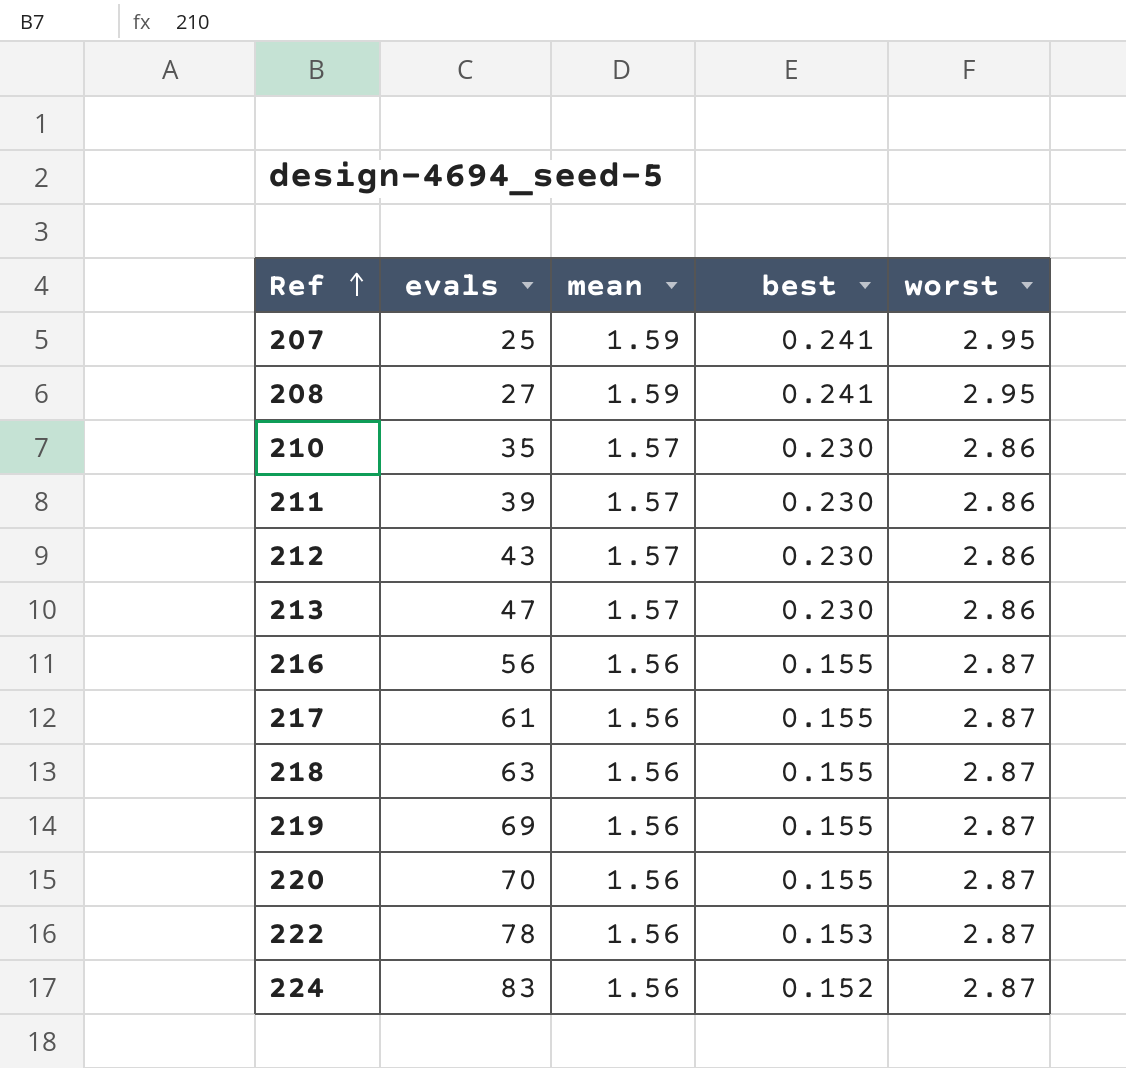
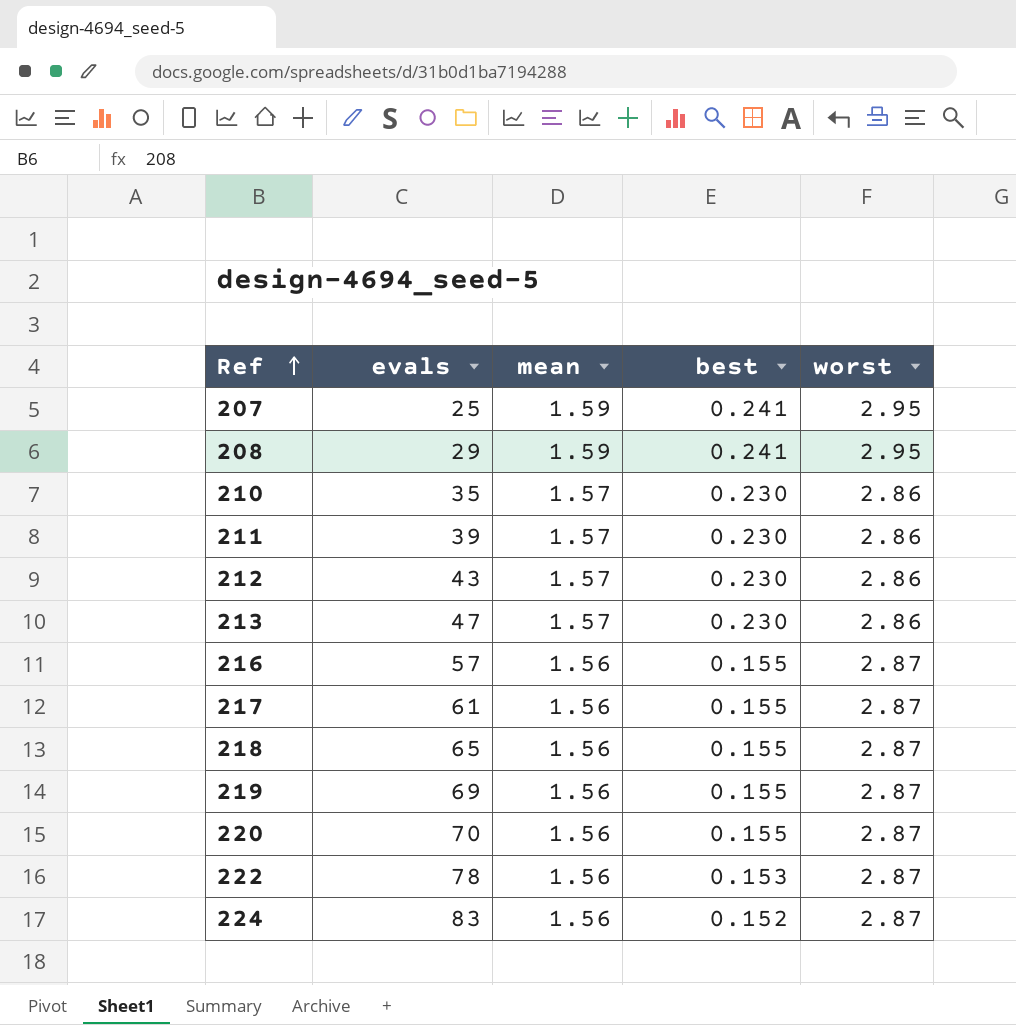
208 | evals: 27 -> 29
216 | evals: 56 -> 57
218 | evals: 63 -> 65

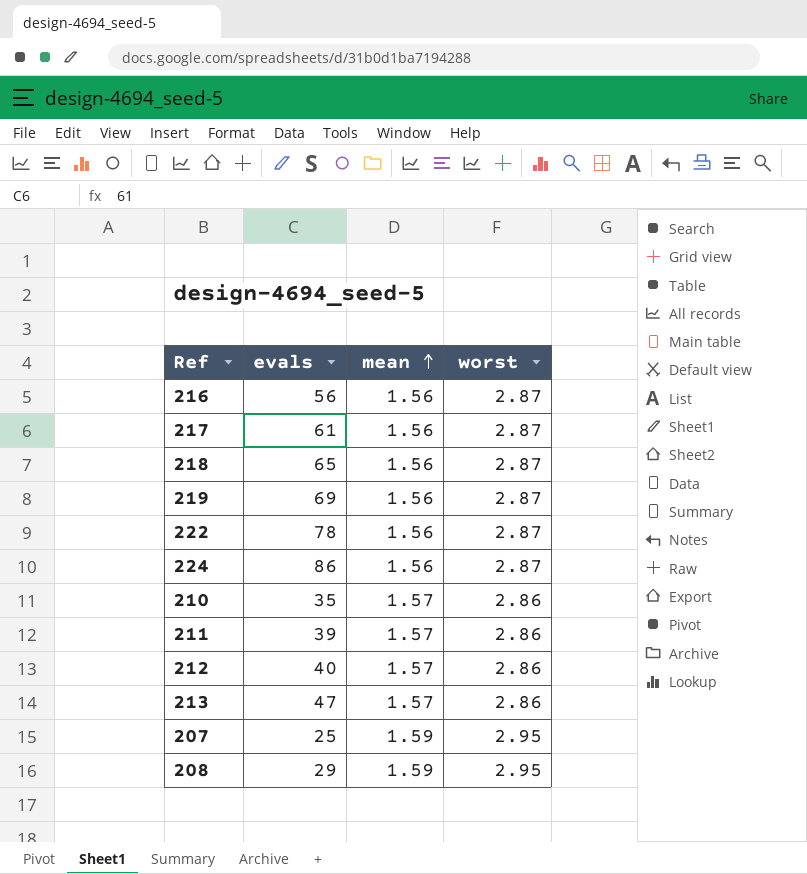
row order: Ref ascending -> mean ascending
column best | position: 4 -> none
row 220: 70 | 1.56 | 0.155 | 2.87 -> none
216 | evals: 57 -> 56
224 | evals: 83 -> 86
212 | evals: 43 -> 40

